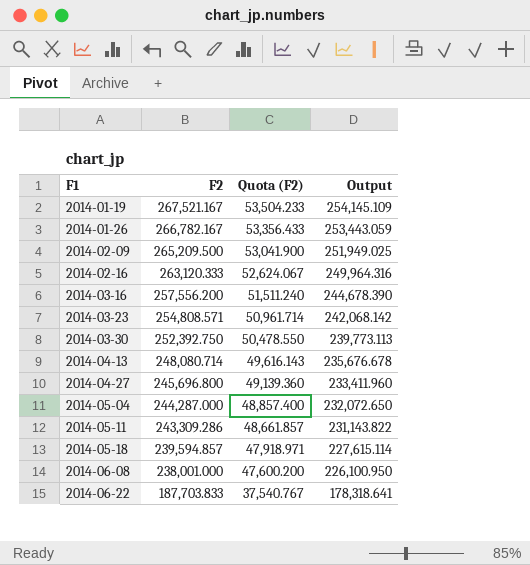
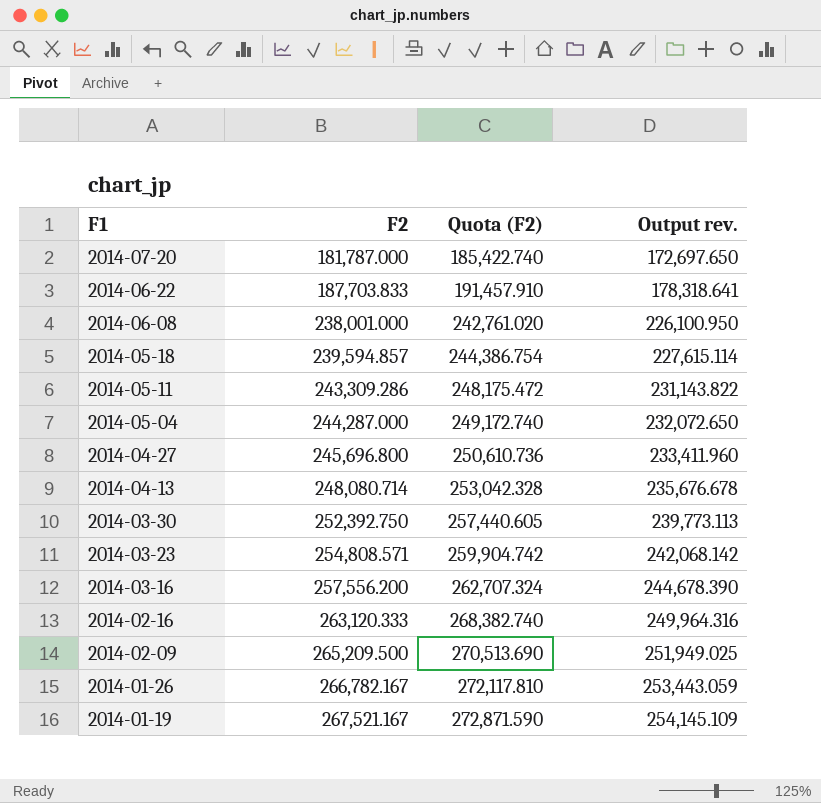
row order: F1 ascending -> F1 descending
column Quota (F2) | formula: [F2] * 0.2 -> [F2] * 1.02
column name: Output -> Output rev.
row 2014-07-20: none -> 181,787.000 | 185,422.740 | 172,697.650

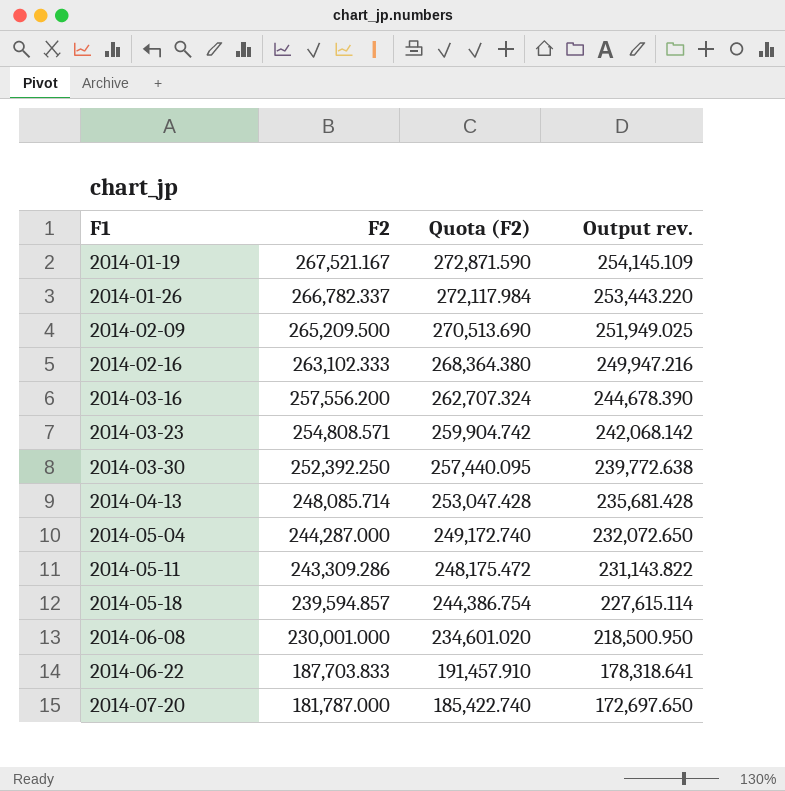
row order: F1 descending -> F1 ascending
row 2014-04-27: 245,696.800 | 250,610.736 | 233,411.960 -> none
2014-01-26 | F2: 266,782.167 -> 266,782.337
2014-01-26 | Quota (F2): 272,117.810 -> 272,117.984
2014-01-26 | Output rev.: 253,443.059 -> 253,443.220
2014-02-16 | F2: 263,120.333 -> 263,102.333
2014-02-16 | Quota (F2): 268,382.740 -> 268,364.380
2014-02-16 | Output rev.: 249,964.316 -> 249,947.216
2014-03-30 | F2: 252,392.750 -> 252,392.250
2014-03-30 | Quota (F2): 257,440.605 -> 257,440.095
2014-03-30 | Output rev.: 239,773.113 -> 239,772.638
2014-04-13 | F2: 248,080.714 -> 248,085.714
2014-04-13 | Quota (F2): 253,042.328 -> 253,047.428
2014-04-13 | Output rev.: 235,676.678 -> 235,681.428
2014-06-08 | F2: 238,001.000 -> 230,001.000
2014-06-08 | Quota (F2): 242,761.020 -> 234,601.020
2014-06-08 | Output rev.: 226,100.950 -> 218,500.950

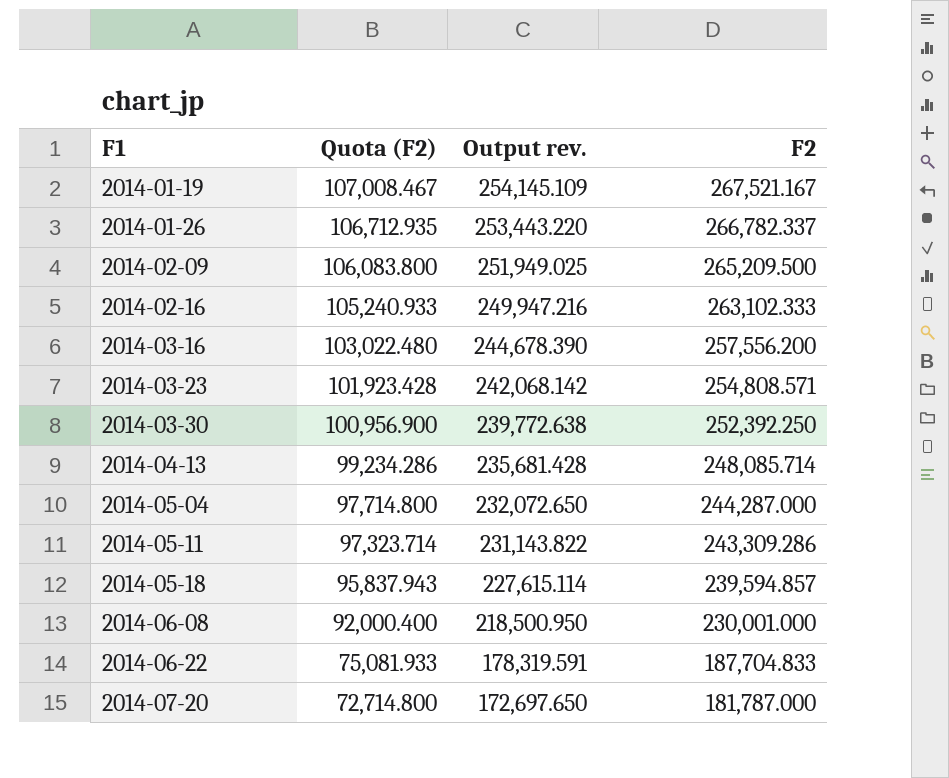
column Quota (F2) | formula: [F2] * 1.02 -> [F2] * 0.4
column F2 | position: 2 -> 4
2014-06-22 | Output rev.: 178,318.641 -> 178,319.591
2014-06-22 | F2: 187,703.833 -> 187,704.833

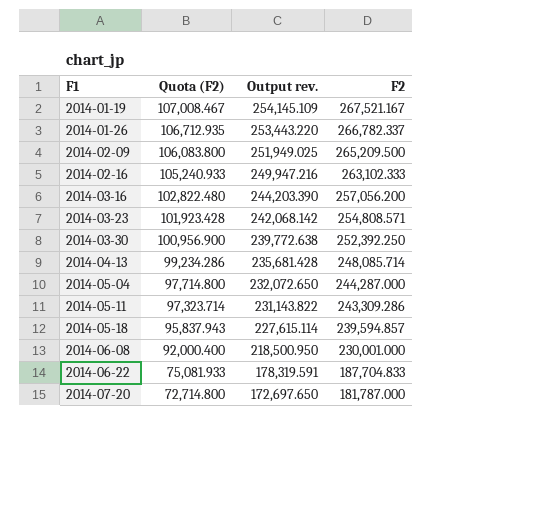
2014-03-16 | Quota (F2): 103,022.480 -> 102,822.480
2014-03-16 | Output rev.: 244,678.390 -> 244,203.390
2014-03-16 | F2: 257,556.200 -> 257,056.200

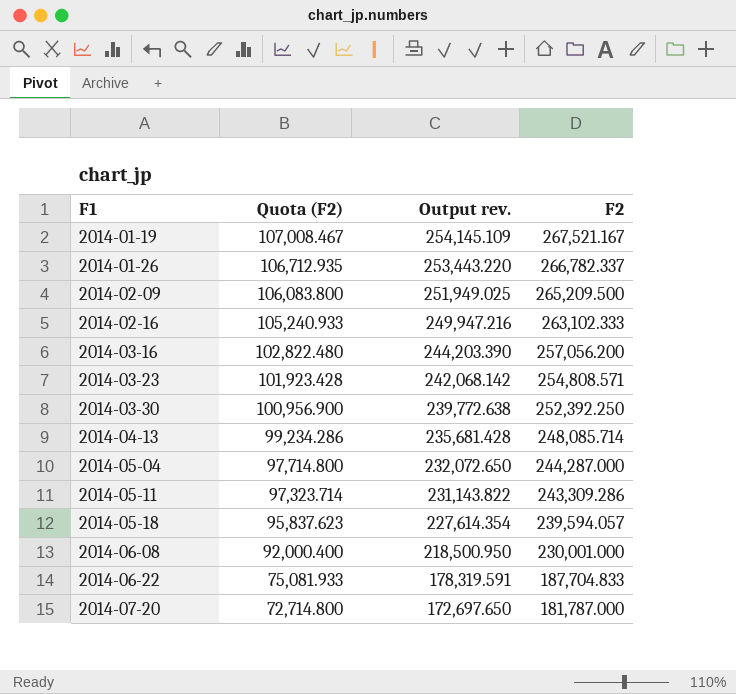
2014-05-18 | Quota (F2): 95,837.943 -> 95,837.623
2014-05-18 | Output rev.: 227,615.114 -> 227,614.354
2014-05-18 | F2: 239,594.857 -> 239,594.057

